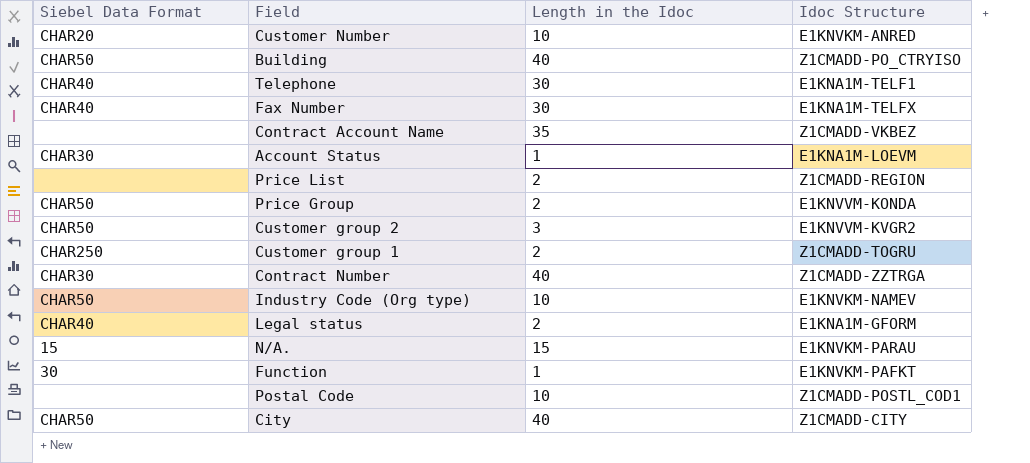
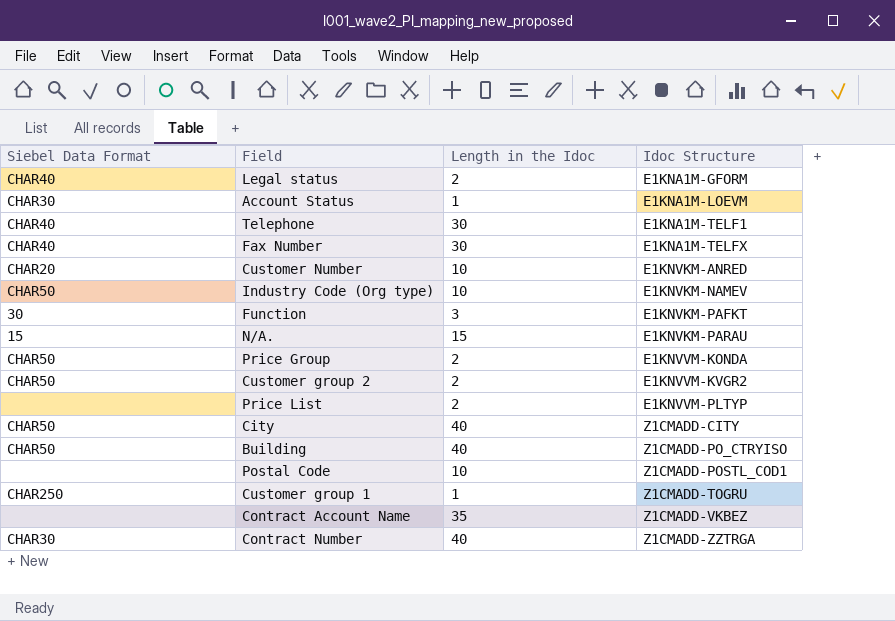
row order: none -> Idoc Structure ascending
Function | Length in the Idoc: 1 -> 3
Customer group 2 | Length in the Idoc: 3 -> 2
Price List | Idoc Structure: Z1CMADD-REGION -> E1KNVVM-PLTYP
Customer group 1 | Length in the Idoc: 2 -> 1

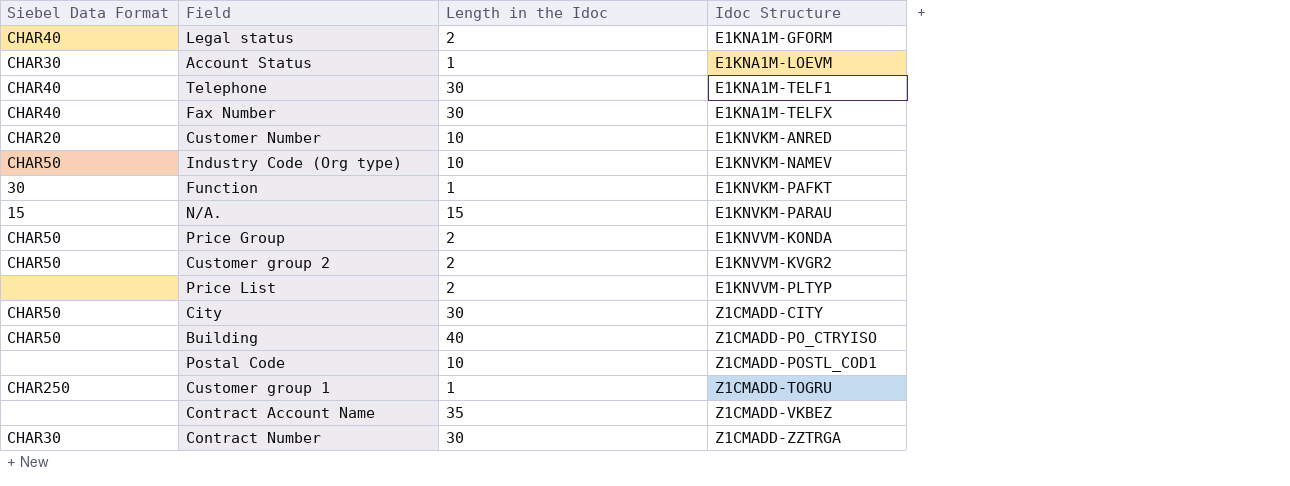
Function | Length in the Idoc: 3 -> 1
City | Length in the Idoc: 40 -> 30
Contract Number | Length in the Idoc: 40 -> 30

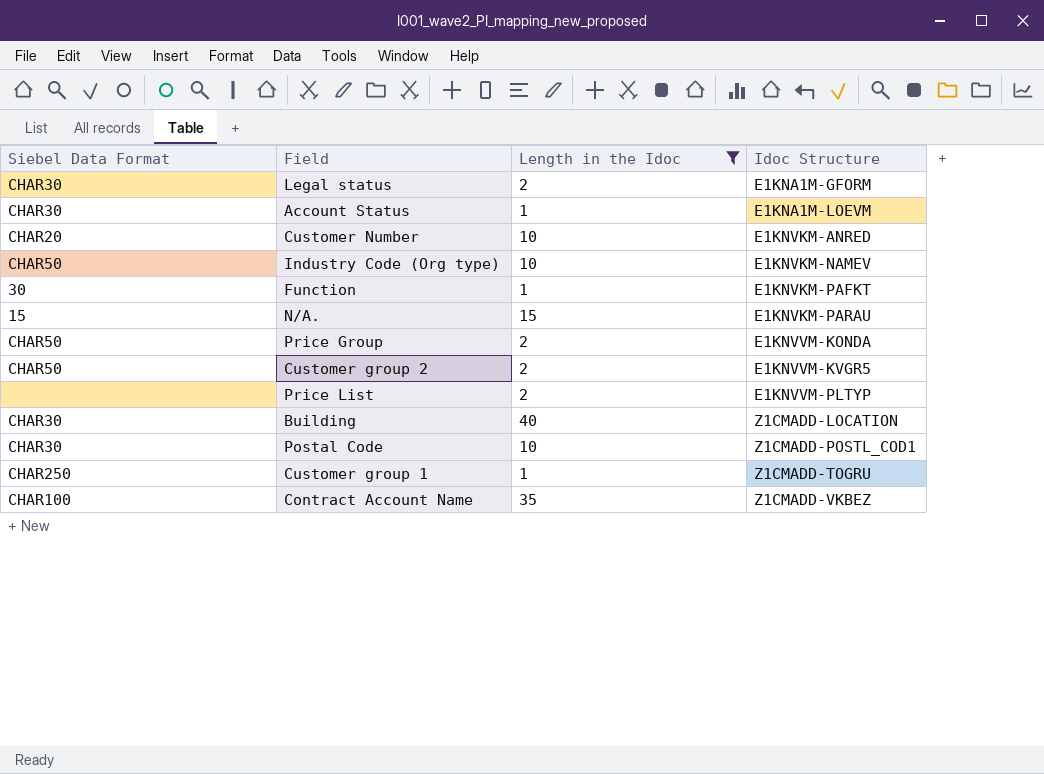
filter: none -> Length in the Idoc != 30
Legal status | Siebel Data Format: CHAR40 -> CHAR30
Customer group 2 | Idoc Structure: E1KNVVM-KVGR2 -> E1KNVVM-KVGR5
Building | Siebel Data Format: CHAR50 -> CHAR30
Building | Idoc Structure: Z1CMADD-PO_CTRYISO -> Z1CMADD-LOCATION
Postal Code | Siebel Data Format: none -> CHAR30
Contract Account Name | Siebel Data Format: none -> CHAR100

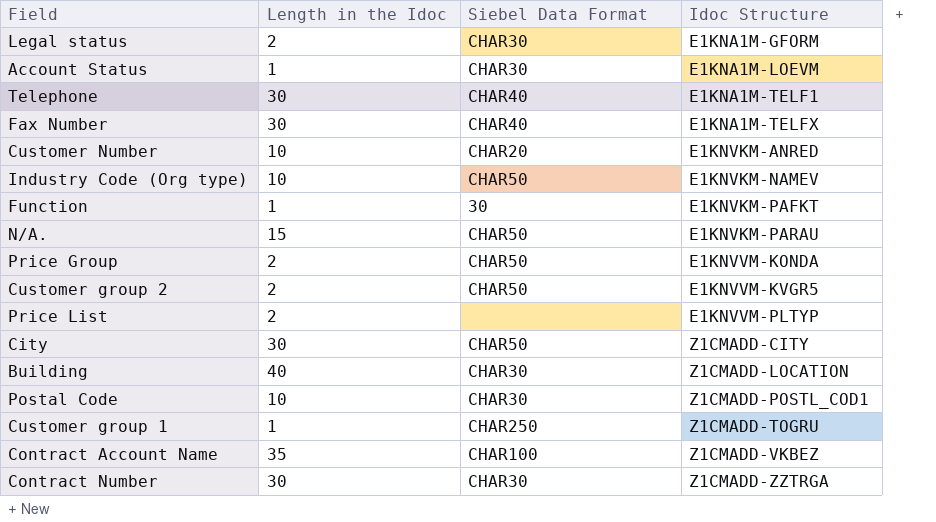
filter: Length in the Idoc != 30 -> none
column Siebel Data Format | position: 1 -> 3
N/A. | Siebel Data Format: 15 -> CHAR50

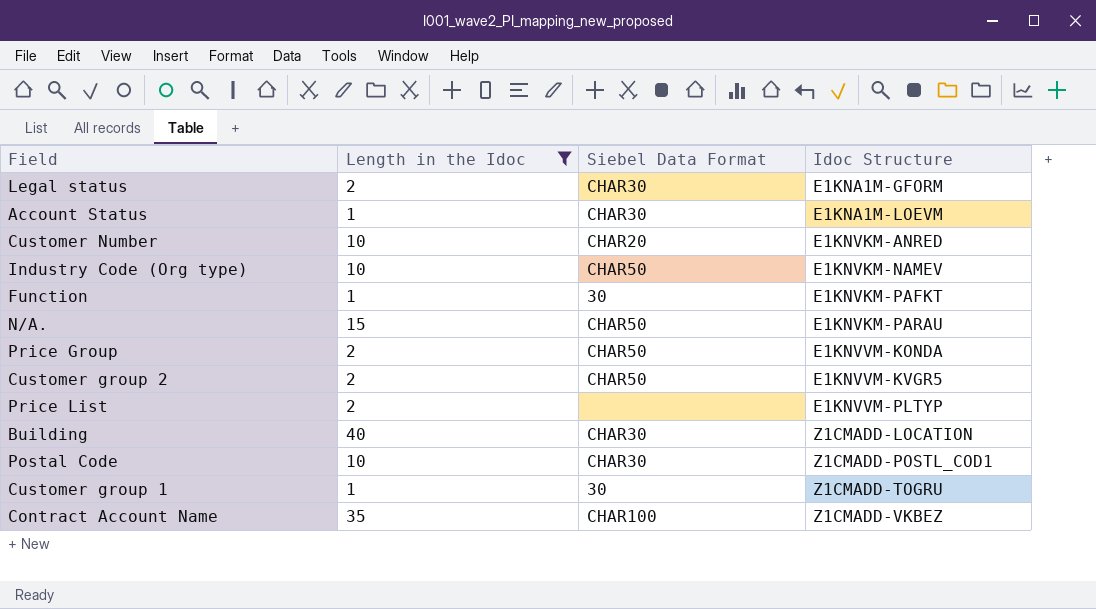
filter: none -> Length in the Idoc != 30
Customer group 1 | Siebel Data Format: CHAR250 -> 30

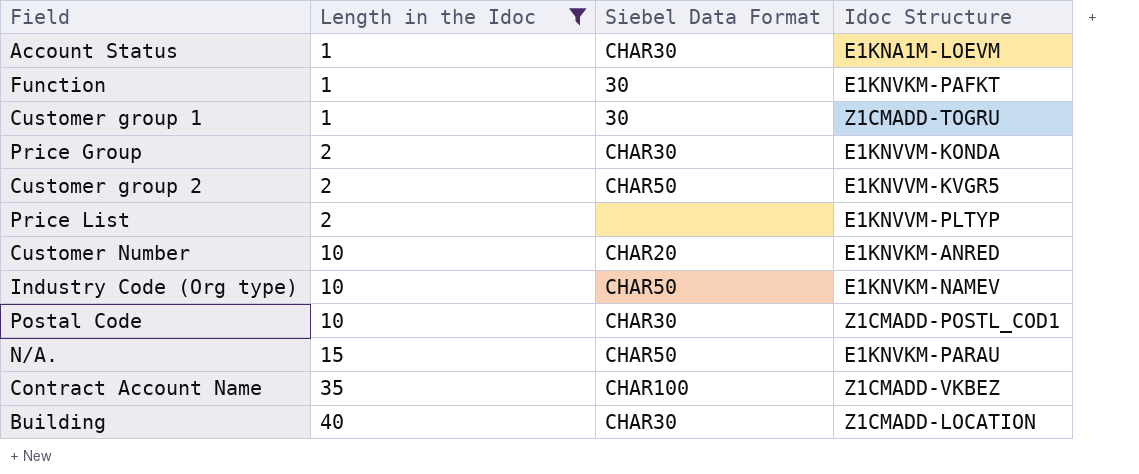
row order: Idoc Structure ascending -> Length in the Idoc ascending
row Legal status: 2 | CHAR30 | E1KNA1M-GFORM -> none
Price Group | Siebel Data Format: CHAR50 -> CHAR30

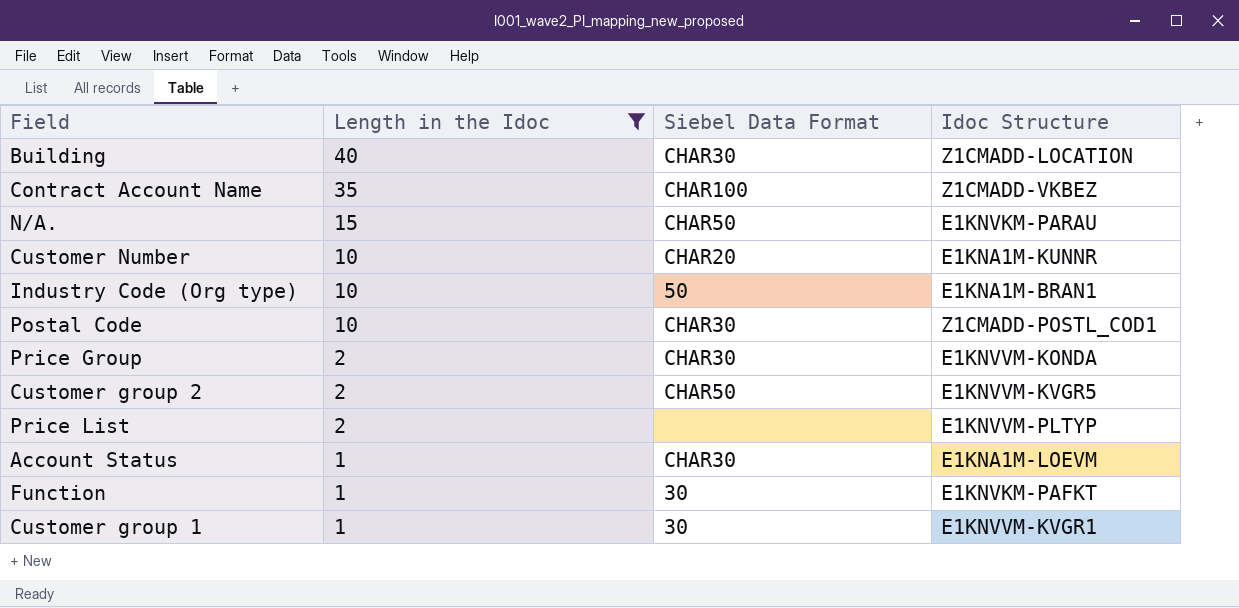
row order: Length in the Idoc ascending -> Length in the Idoc descending
Customer Number | Idoc Structure: E1KNVKM-ANRED -> E1KNA1M-KUNNR
Industry Code (Org type) | Siebel Data Format: CHAR50 -> 50
Industry Code (Org type) | Idoc Structure: E1KNVKM-NAMEV -> E1KNA1M-BRAN1
Customer group 1 | Idoc Structure: Z1CMADD-TOGRU -> E1KNVVM-KVGR1

